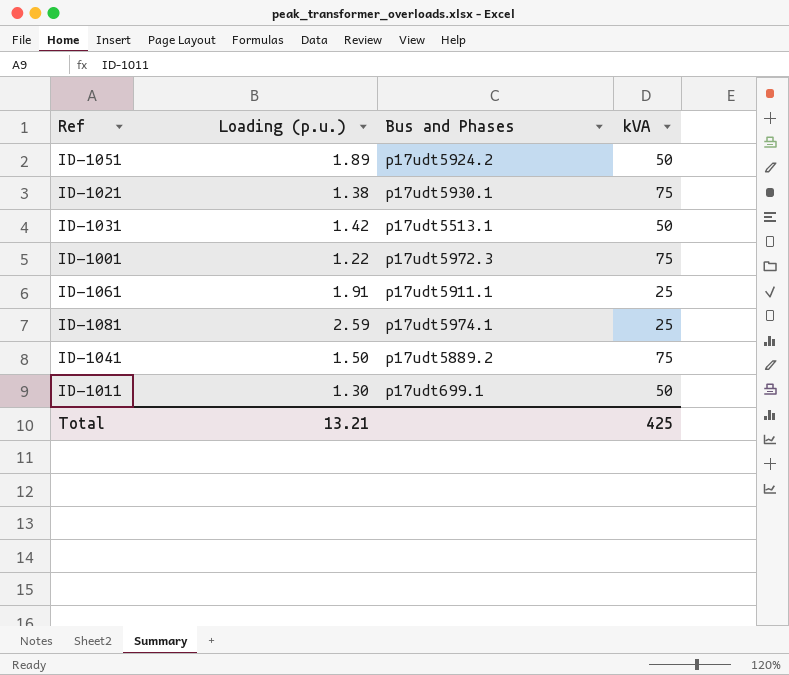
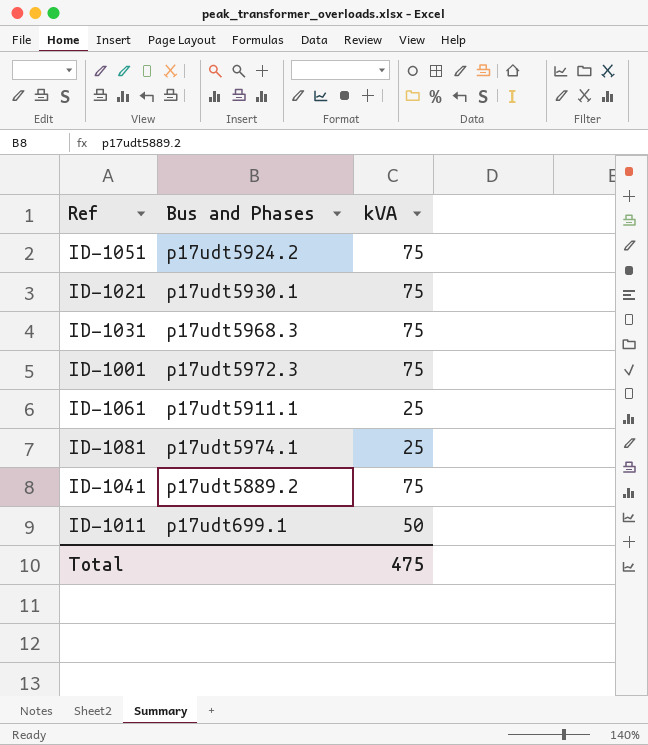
column Loading (p.u.) | position: 2 -> none
ID-1051 | kVA: 50 -> 75
ID-1031 | Bus and Phases: p17udt5513.1 -> p17udt5968.3
ID-1031 | kVA: 50 -> 75
Total | kVA: 425 -> 475

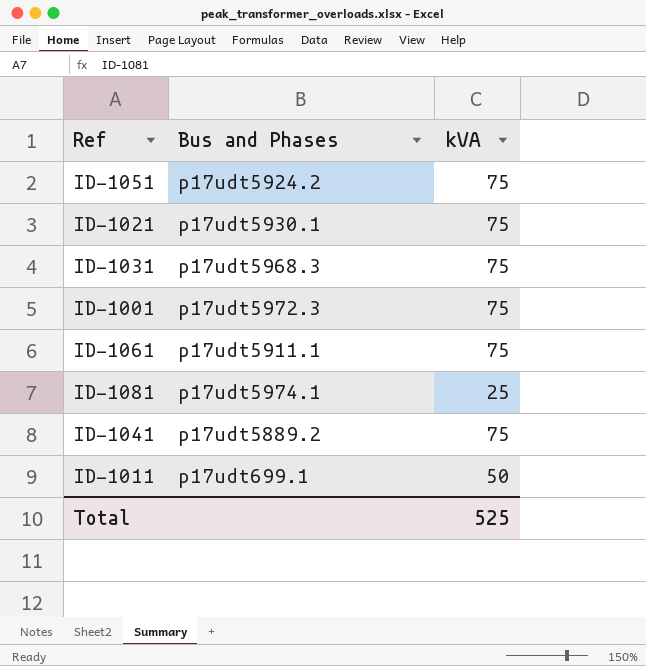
ID-1061 | kVA: 25 -> 75
Total | kVA: 475 -> 525

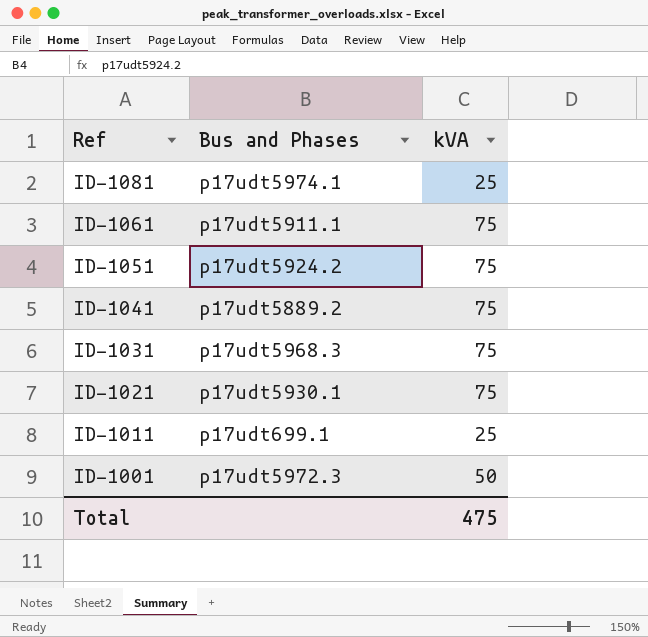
row order: none -> Ref descending
ID-1011 | kVA: 50 -> 25
ID-1001 | kVA: 75 -> 50
Total | kVA: 525 -> 475

